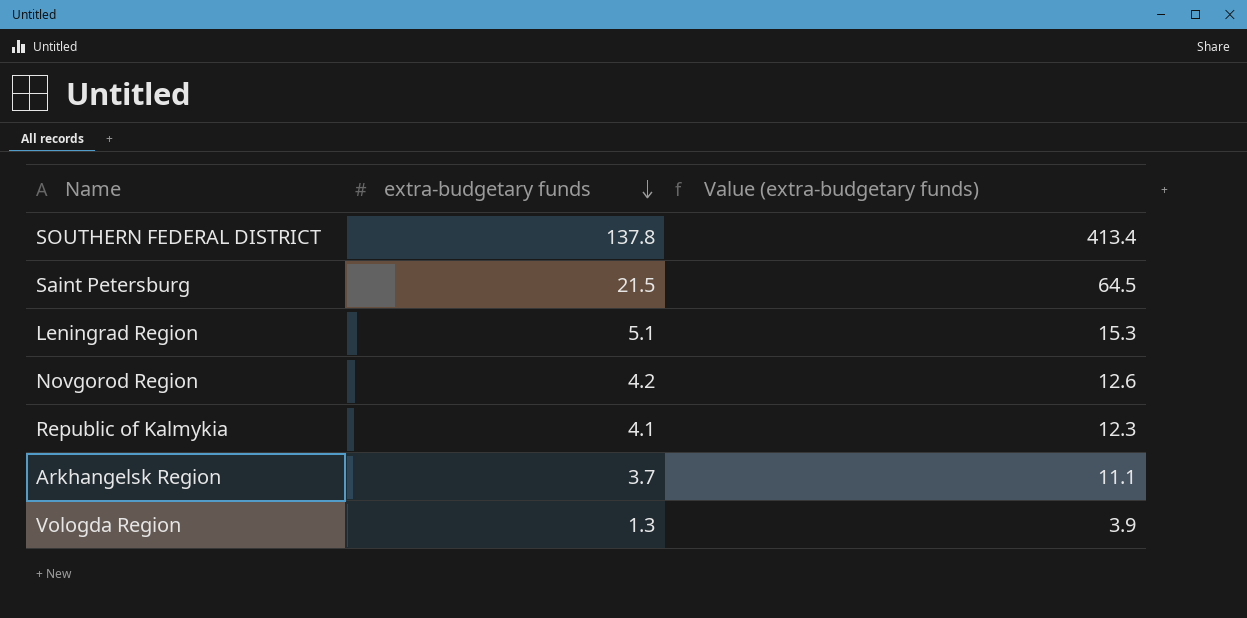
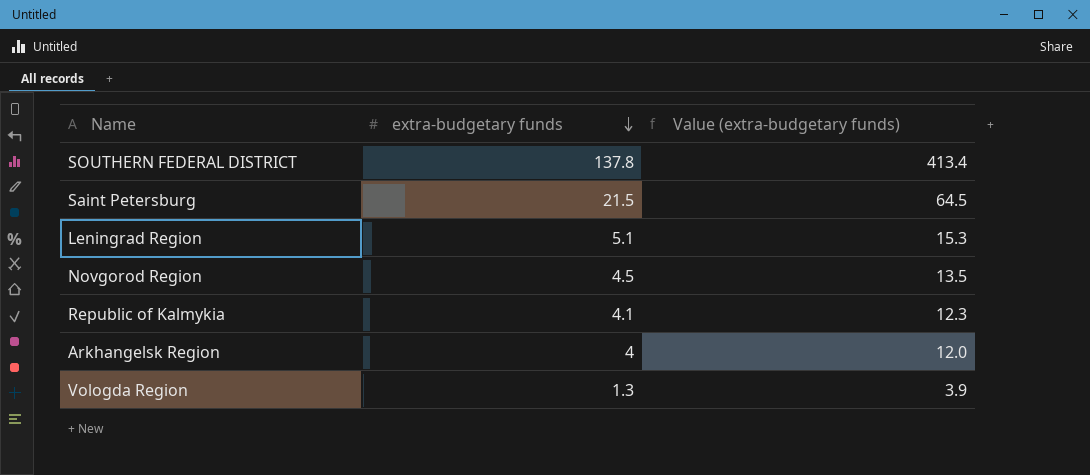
Novgorod Region | extra-budgetary funds: 4.2 -> 4.5
Novgorod Region | Value (extra-budgetary funds): 12.6 -> 13.5
Arkhangelsk Region | extra-budgetary funds: 3.7 -> 4
Arkhangelsk Region | Value (extra-budgetary funds): 11.1 -> 12.0

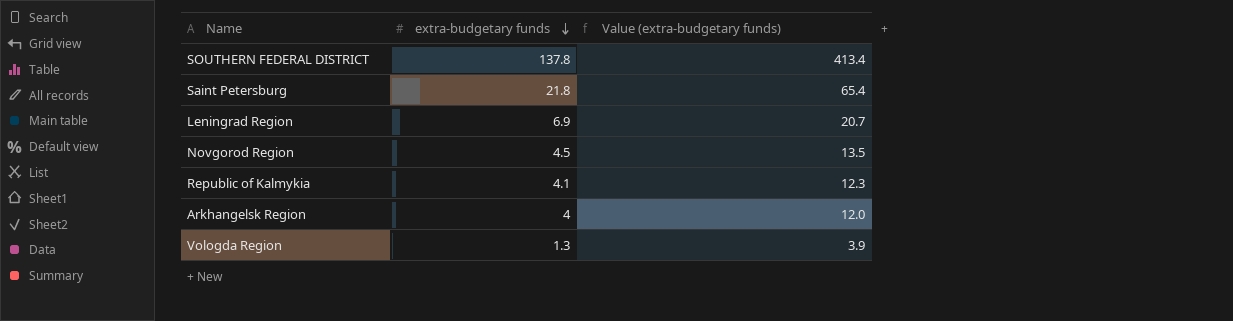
Saint Petersburg | extra-budgetary funds: 21.5 -> 21.8
Saint Petersburg | Value (extra-budgetary funds): 64.5 -> 65.4
Leningrad Region | extra-budgetary funds: 5.1 -> 6.9
Leningrad Region | Value (extra-budgetary funds): 15.3 -> 20.7

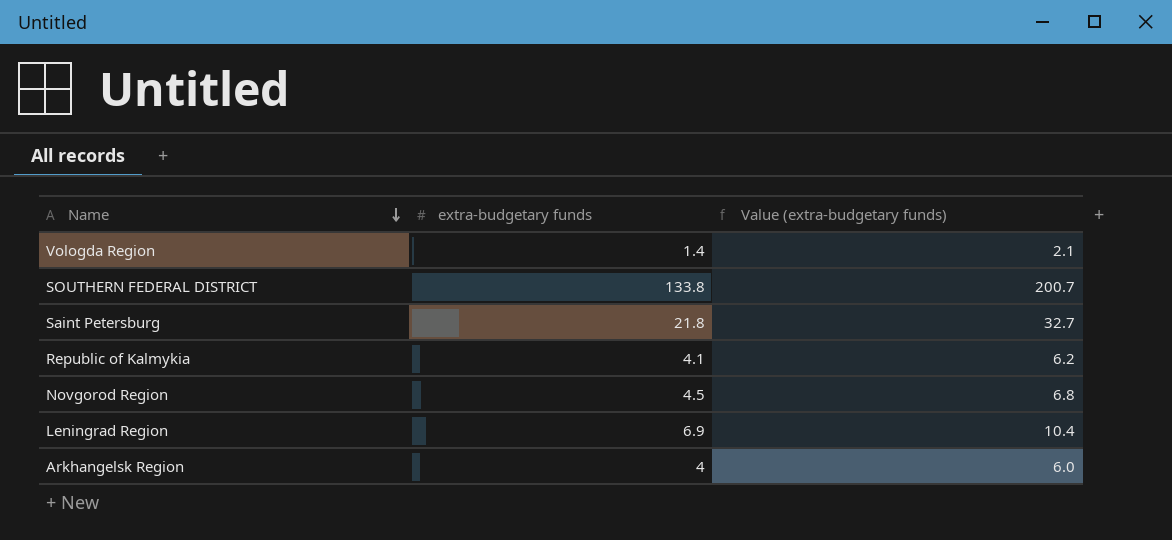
row order: extra-budgetary funds descending -> Name descending
column Value (extra-budgetary funds) | formula: [extra-budgetary funds] * 3 -> [extra-budgetary funds] * 1.5
Vologda Region | extra-budgetary funds: 1.3 -> 1.4
SOUTHERN FEDERAL DISTRICT | extra-budgetary funds: 137.8 -> 133.8

